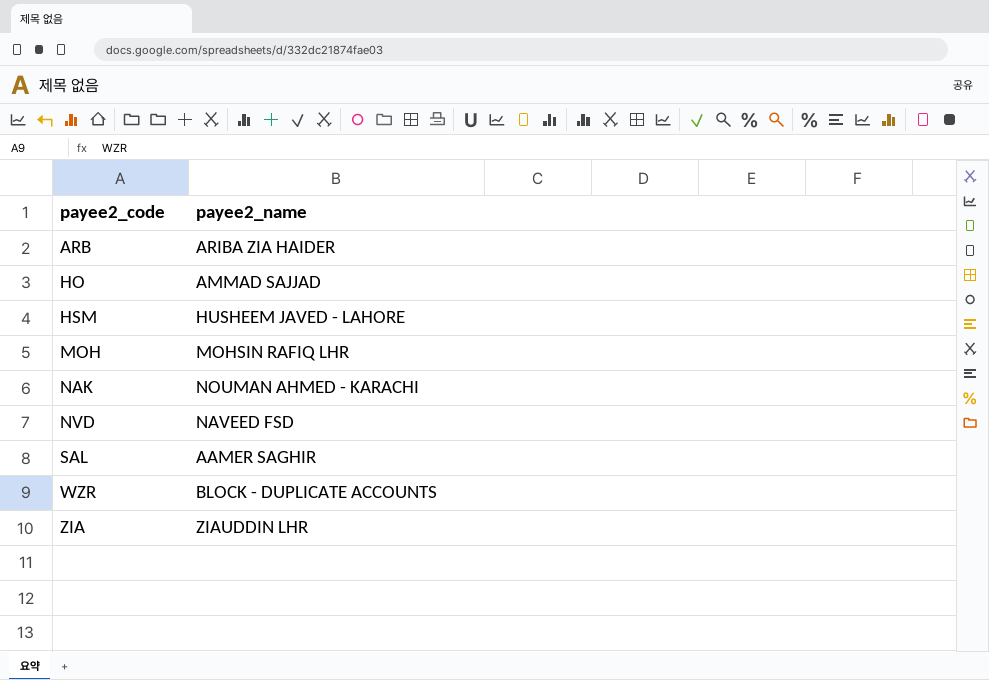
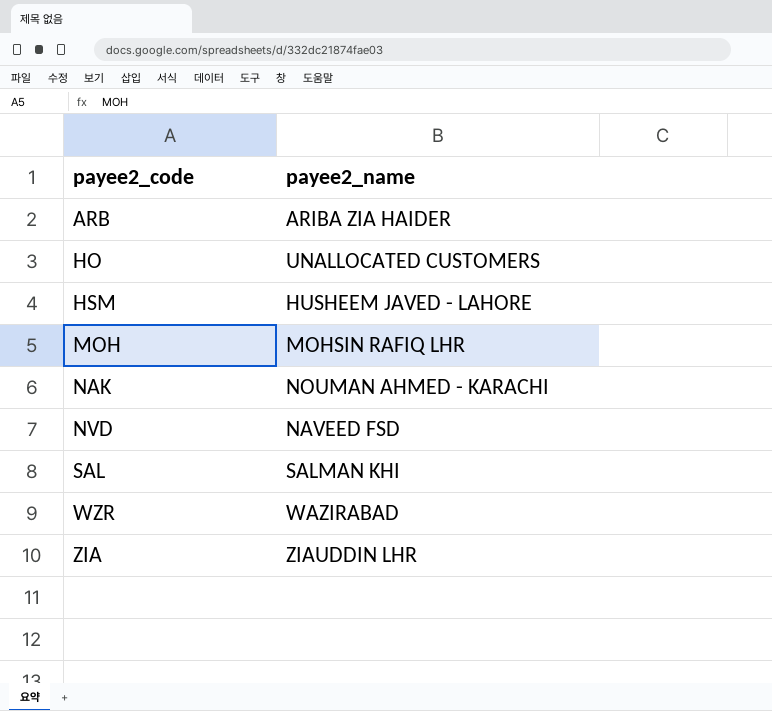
HO | payee2_name: AMMAD SAJJAD -> UNALLOCATED CUSTOMERS
SAL | payee2_name: AAMER SAGHIR -> SALMAN KHI
WZR | payee2_name: BLOCK - DUPLICATE ACCOUNTS -> WAZIRABAD

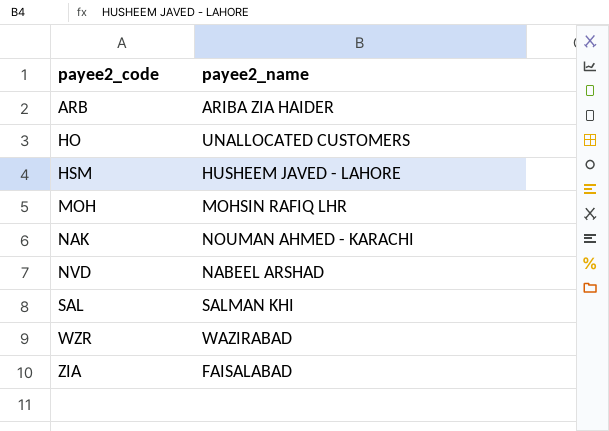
NVD | payee2_name: NAVEED FSD -> NABEEL ARSHAD
ZIA | payee2_name: ZIAUDDIN LHR -> FAISALABAD

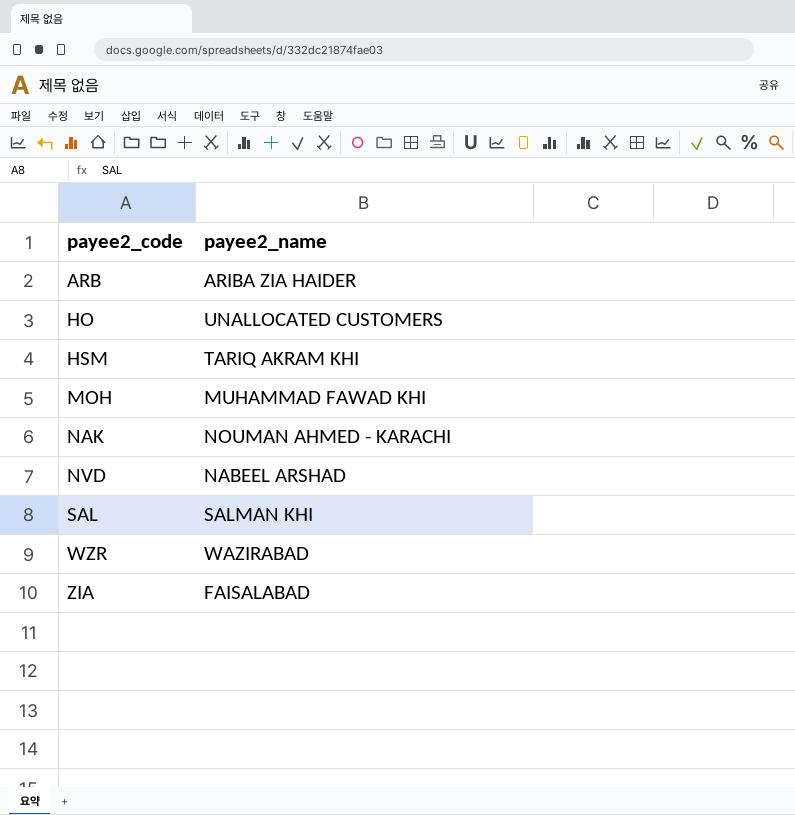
HSM | payee2_name: HUSHEEM JAVED - LAHORE -> TARIQ AKRAM KHI
MOH | payee2_name: MOHSIN RAFIQ LHR -> MUHAMMAD FAWAD KHI

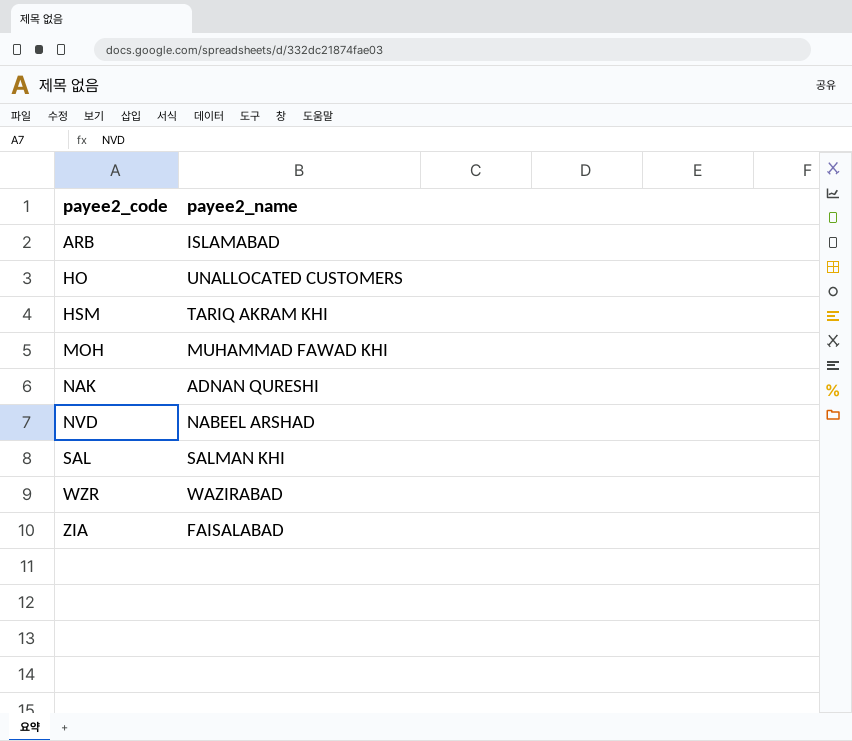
ARB | payee2_name: ARIBA ZIA HAIDER -> ISLAMABAD
NAK | payee2_name: NOUMAN AHMED - KARACHI -> ADNAN QURESHI

